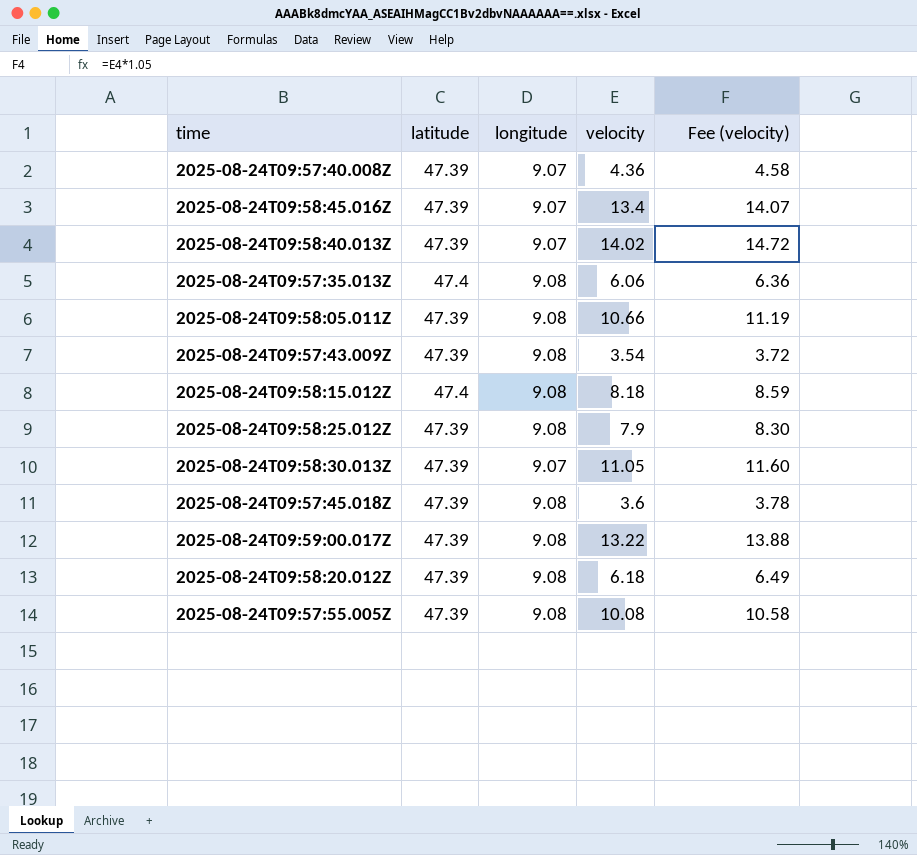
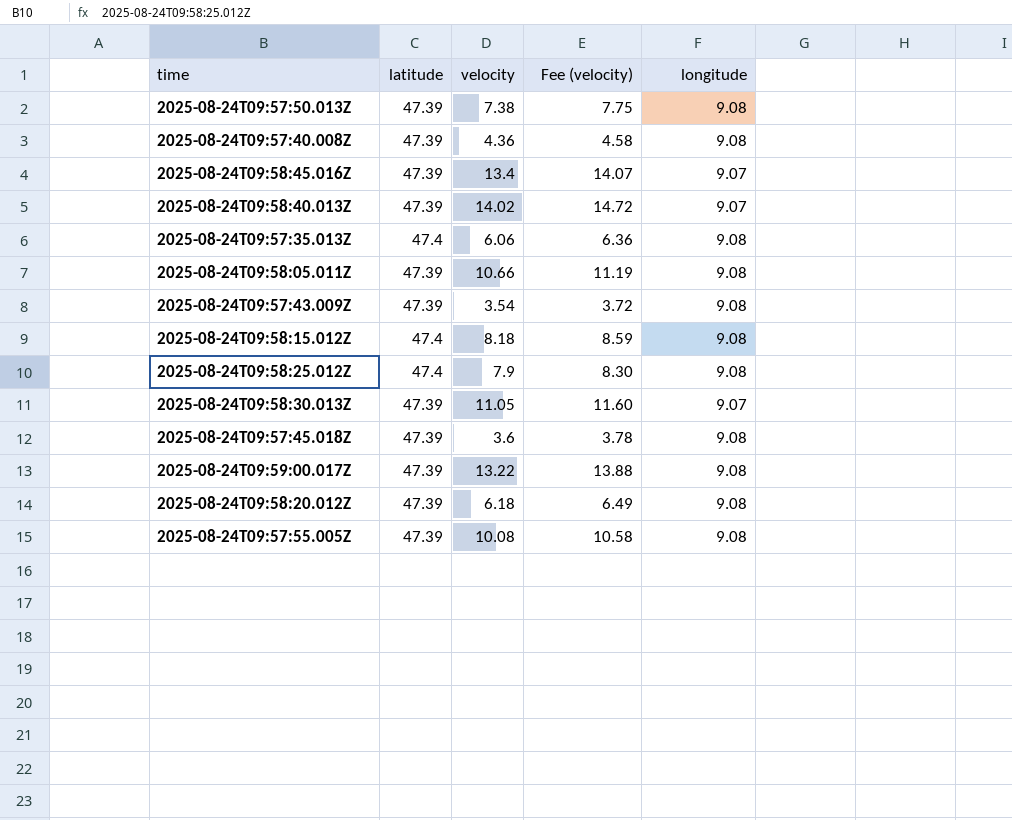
column longitude | position: 3 -> 5
row 2025-08-24T09:57:50.013Z: none -> 47.39 | 7.38 | 7.75 | 9.08
2025-08-24T09:57:40.008Z | longitude: 9.07 -> 9.08
2025-08-24T09:58:25.012Z | latitude: 47.39 -> 47.4

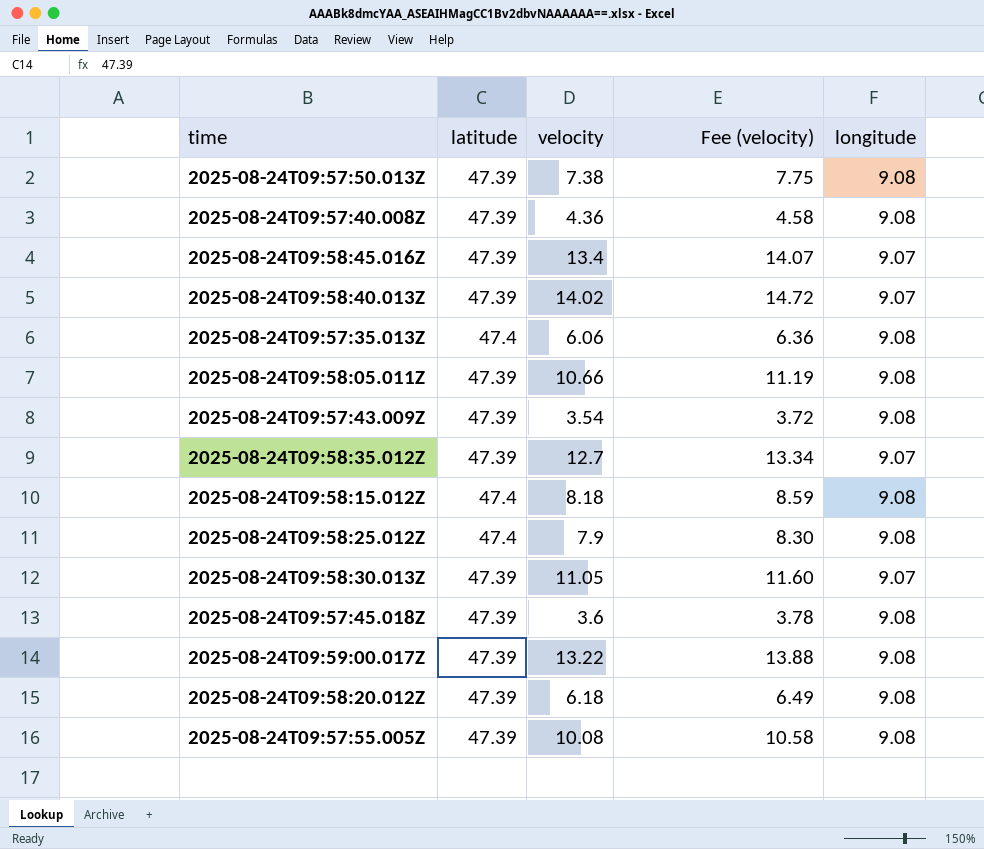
row 2025-08-24T09:58:35.012Z: none -> 47.39 | 12.7 | 13.34 | 9.07

